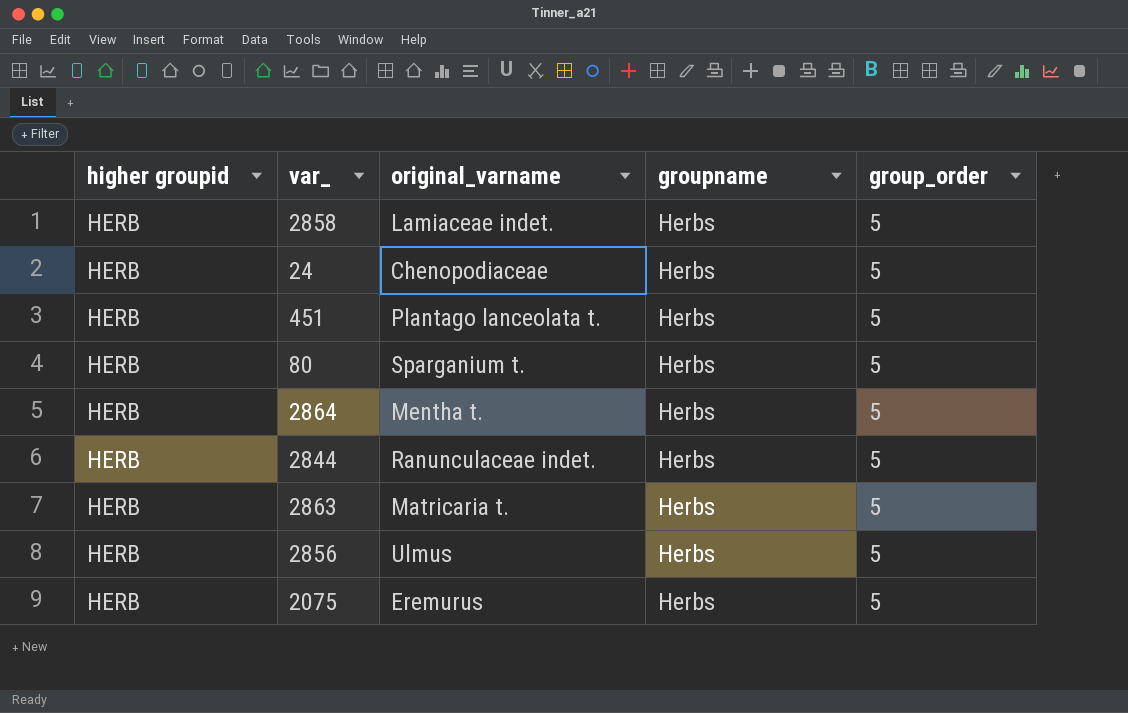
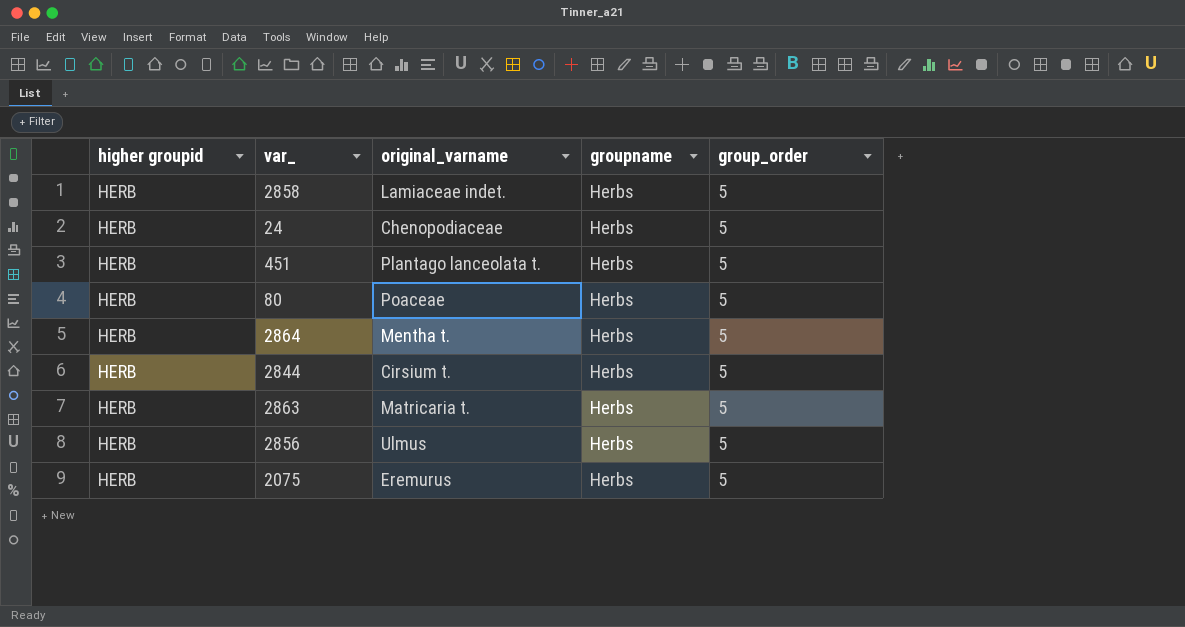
80 | original_varname: Sparganium t. -> Poaceae
2844 | original_varname: Ranunculaceae indet. -> Cirsium t.

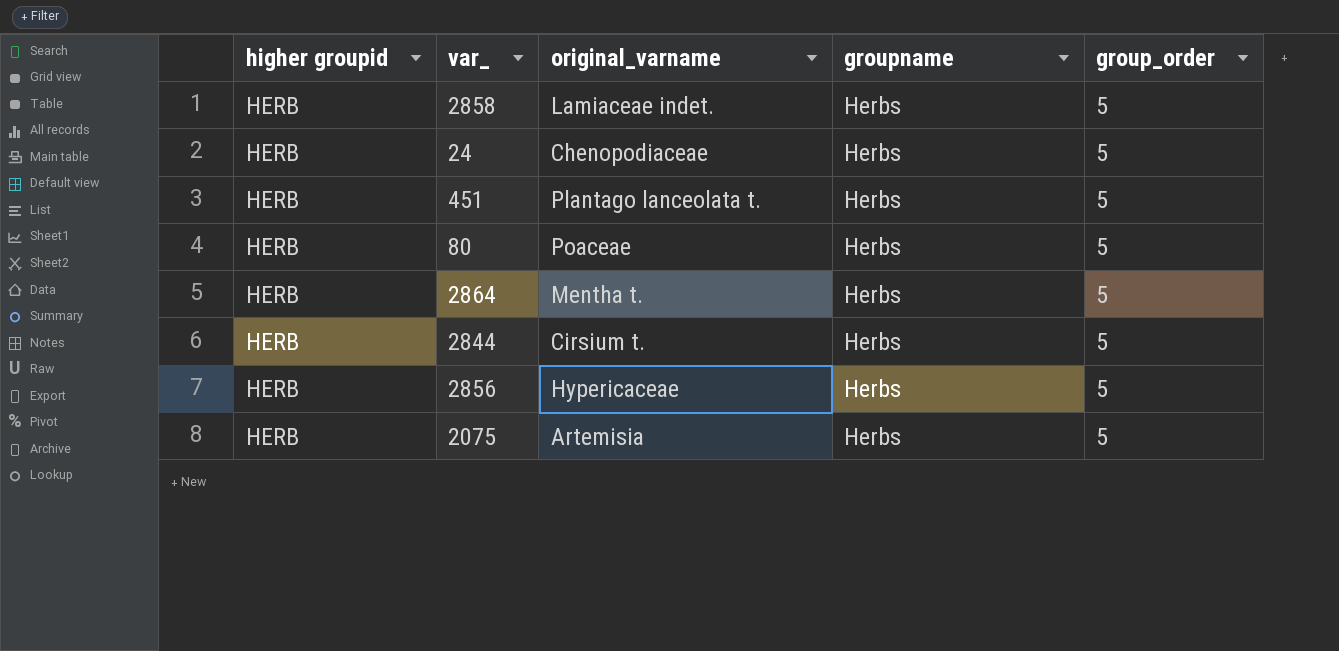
row 2863: HERB | Matricaria t. | Herbs | 5 -> none
2856 | original_varname: Ulmus -> Hypericaceae
2075 | original_varname: Eremurus -> Artemisia

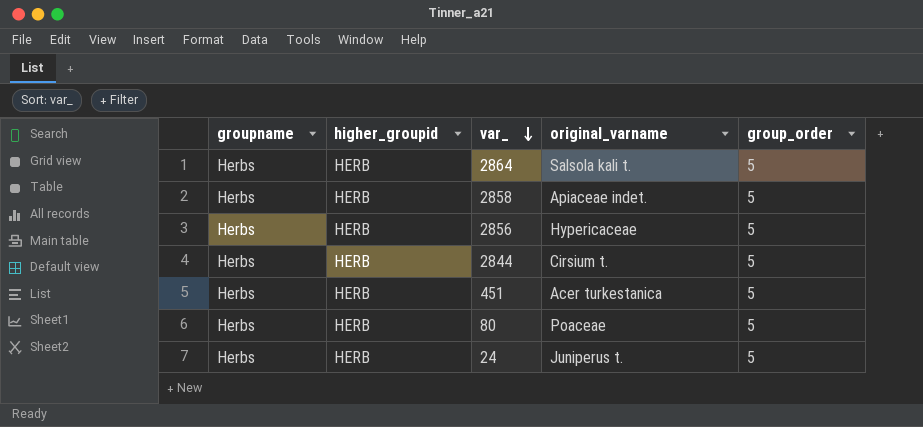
row order: none -> var_ descending
column groupname | position: 4 -> 1
column name: higher groupid -> higher_groupid
row 2075: HERB | Artemisia | Herbs | 5 -> none
2864 | original_varname: Mentha t. -> Salsola kali t.
2858 | original_varname: Lamiaceae indet. -> Apiaceae indet.
451 | original_varname: Plantago lanceolata t. -> Acer turkestanica
24 | original_varname: Chenopodiaceae -> Juniperus t.

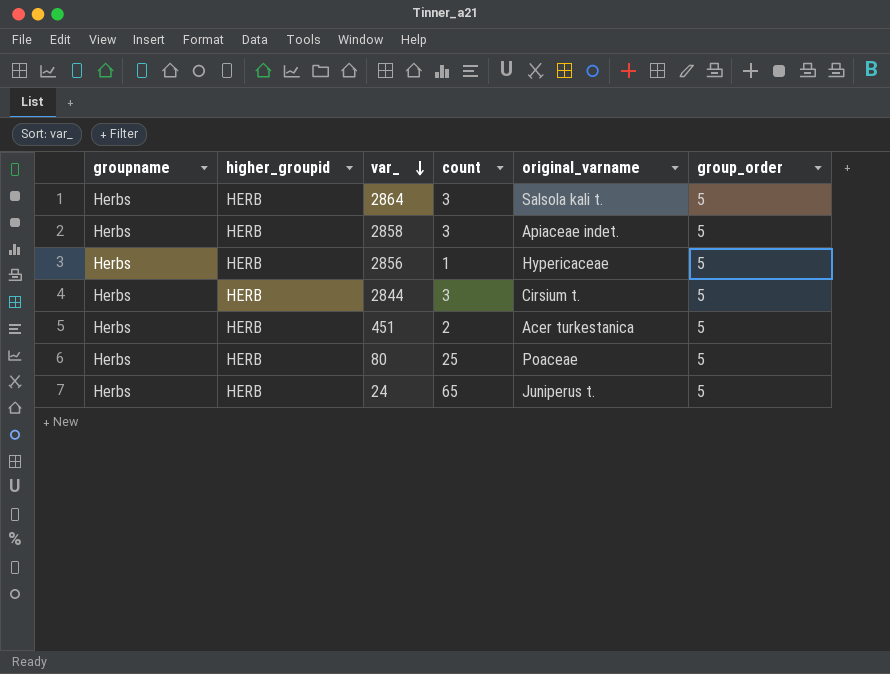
column count | position: none -> 4

